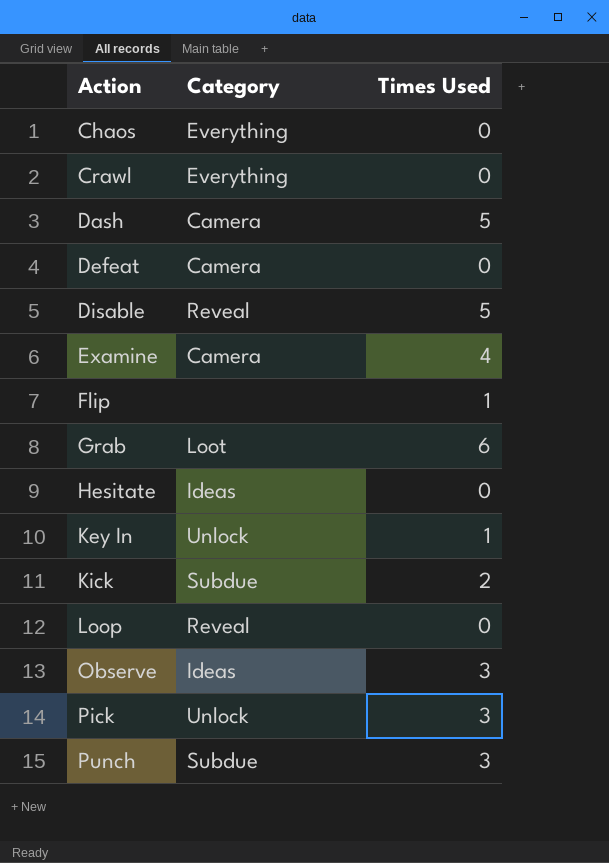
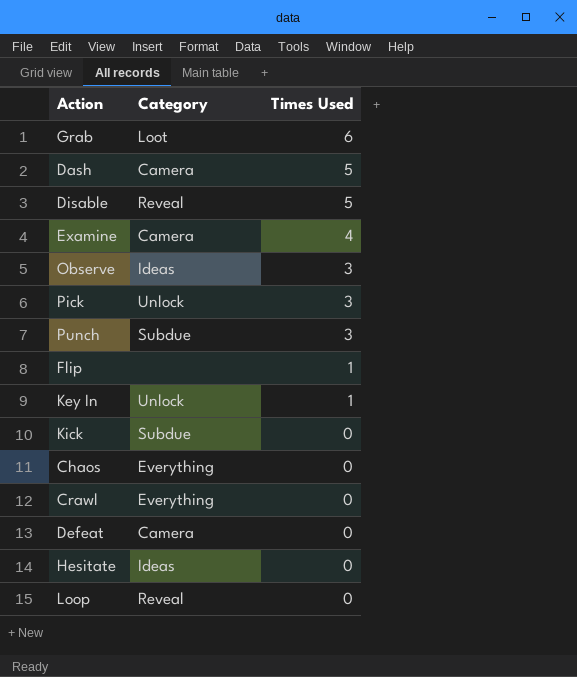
row order: Action ascending -> Times Used descending
Kick | Times Used: 2 -> 0

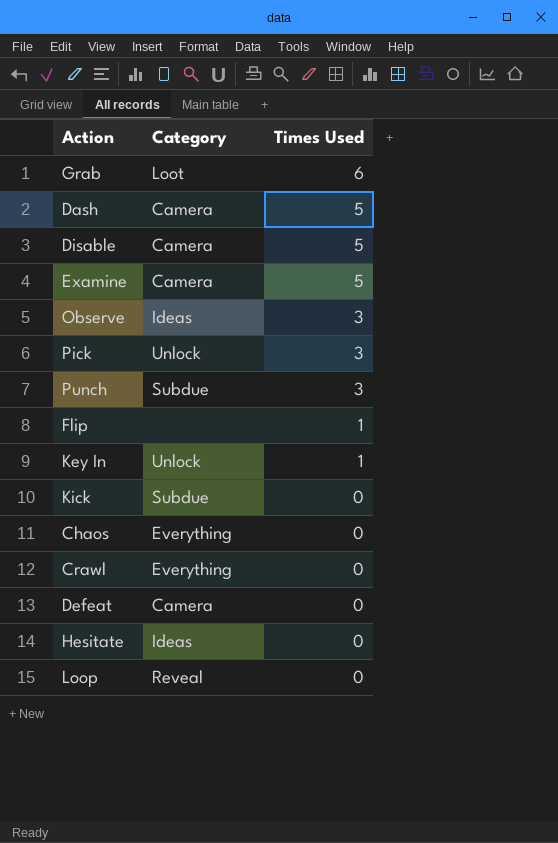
Disable | Category: Reveal -> Camera
Examine | Times Used: 4 -> 5

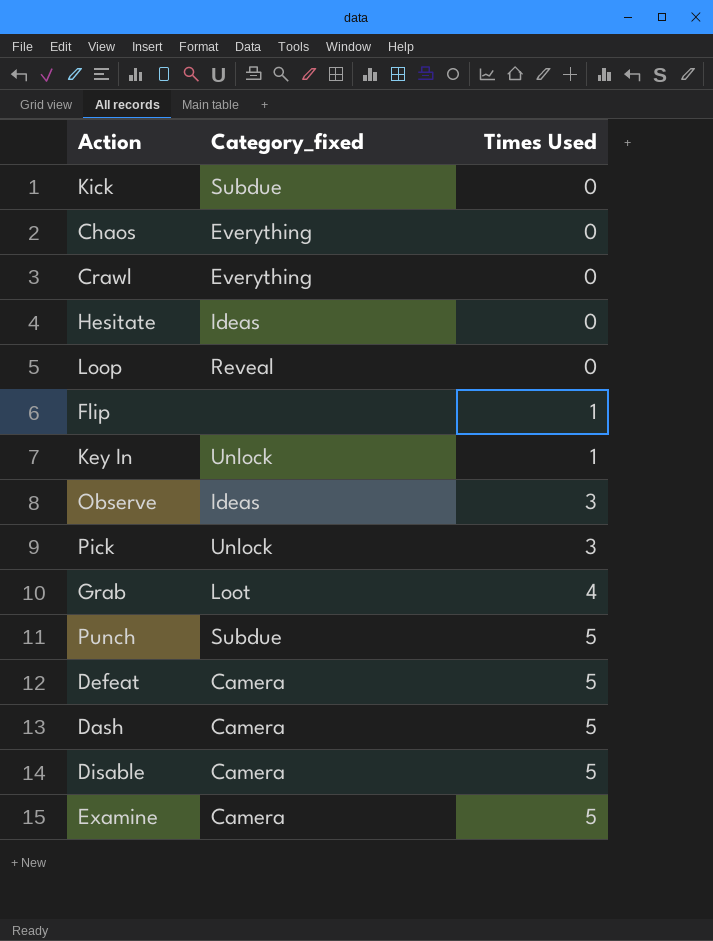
row order: Times Used descending -> Times Used ascending
column name: Category -> Category_fixed
Grab | Times Used: 6 -> 4
Punch | Times Used: 3 -> 5
Defeat | Times Used: 0 -> 5

